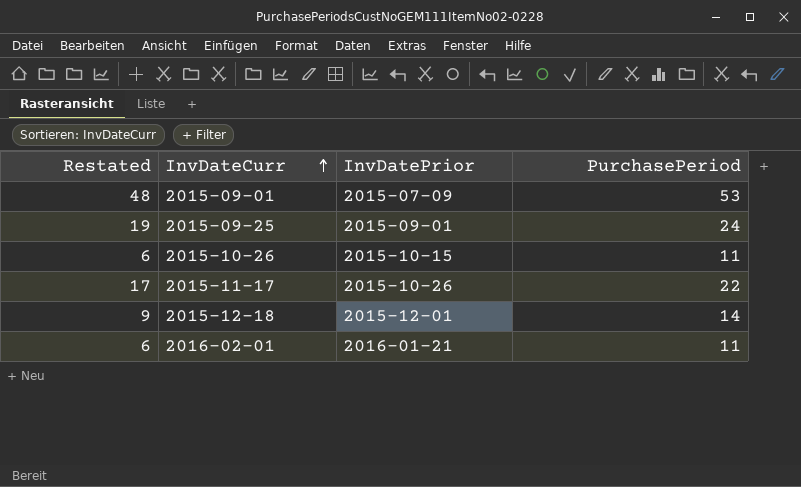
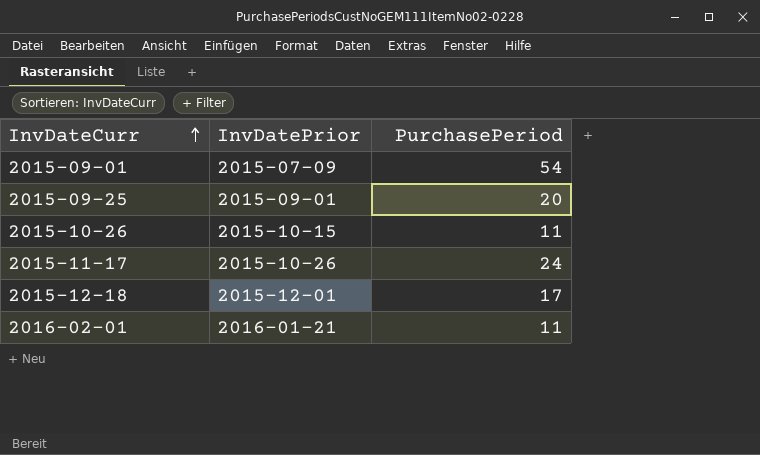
column Restated | formula: [PurchasePeriod] - 5 -> none
2015-09-01 | PurchasePeriod: 53 -> 54
2015-09-25 | PurchasePeriod: 24 -> 20
2015-11-17 | PurchasePeriod: 22 -> 24
2015-12-18 | PurchasePeriod: 14 -> 17

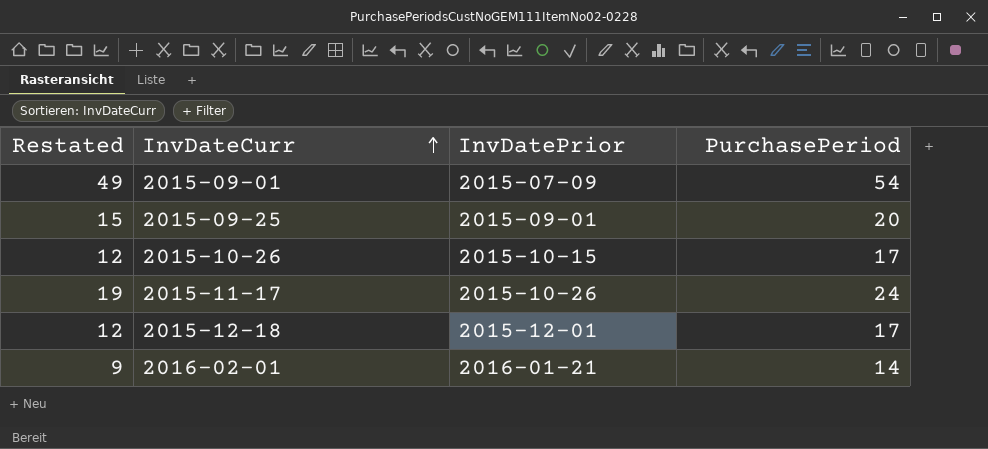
column Restated | formula: none -> [PurchasePeriod] - 5
2015-10-26 | PurchasePeriod: 11 -> 17
2016-02-01 | PurchasePeriod: 11 -> 14

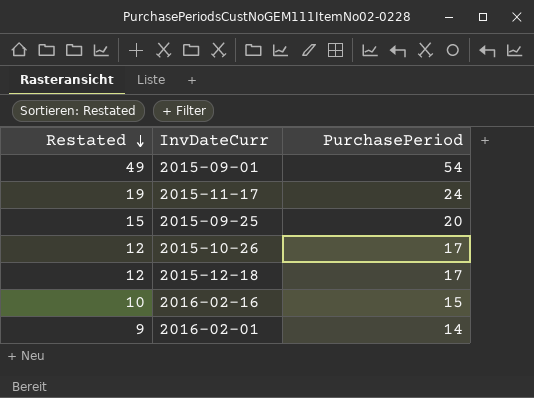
row order: InvDateCurr ascending -> Restated descending
column InvDatePrior | position: 3 -> none
row 2016-02-16: none -> 10 | 15

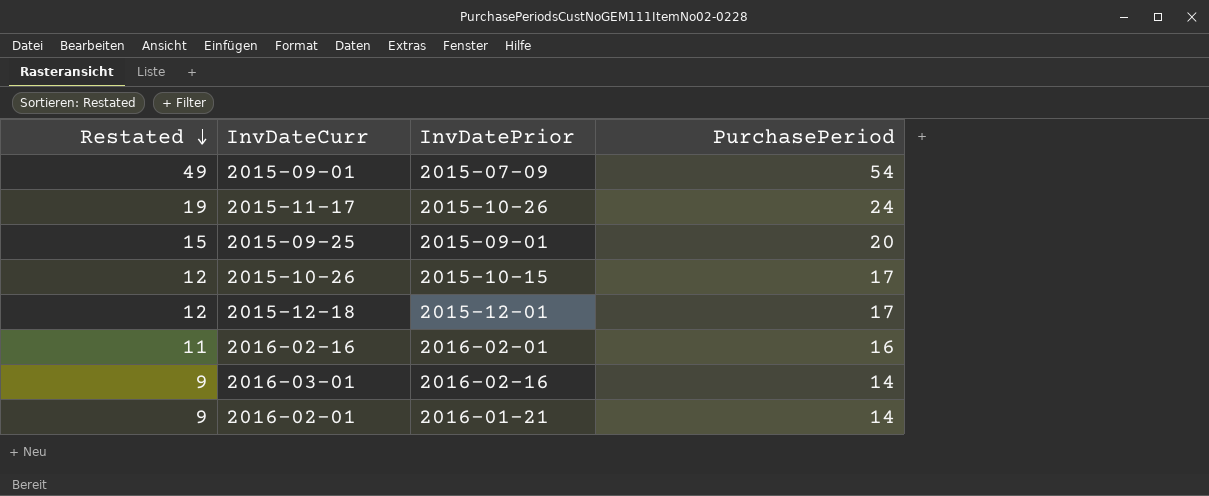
column InvDatePrior | position: none -> 3
2016-02-16 | Restated: 10 -> 11
2016-02-16 | PurchasePeriod: 15 -> 16
row 2016-03-01: none -> 9 | 2016-02-16 | 14

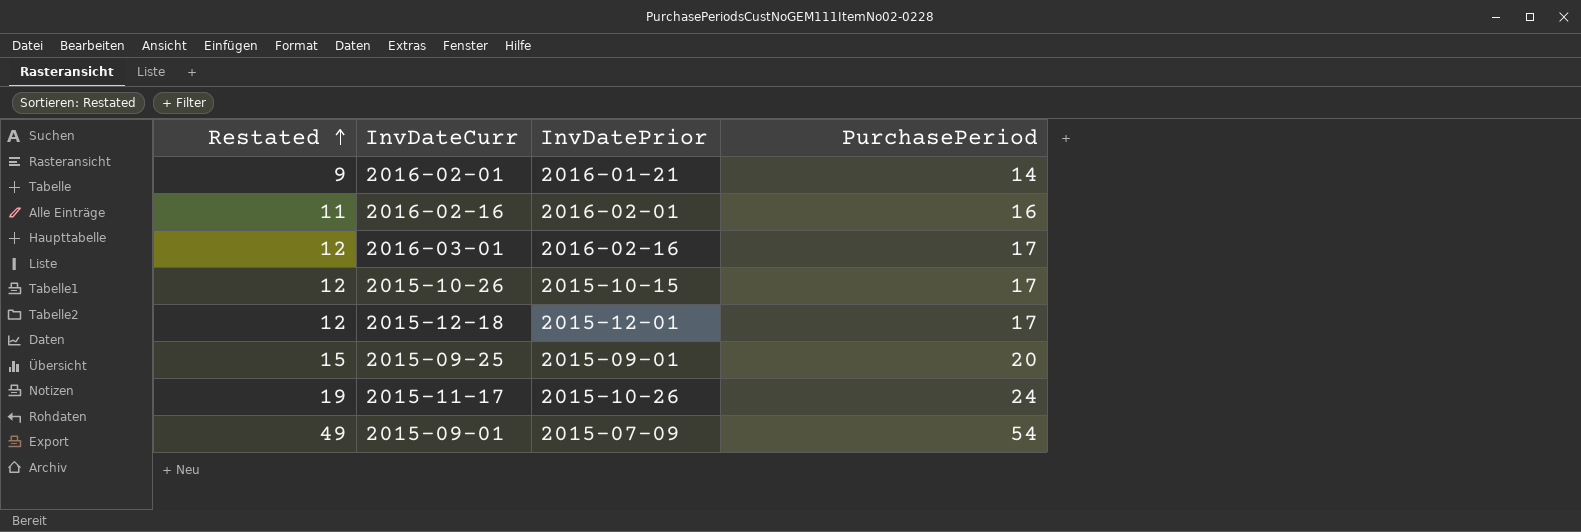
row order: Restated descending -> Restated ascending
2016-03-01 | Restated: 9 -> 12
2016-03-01 | PurchasePeriod: 14 -> 17

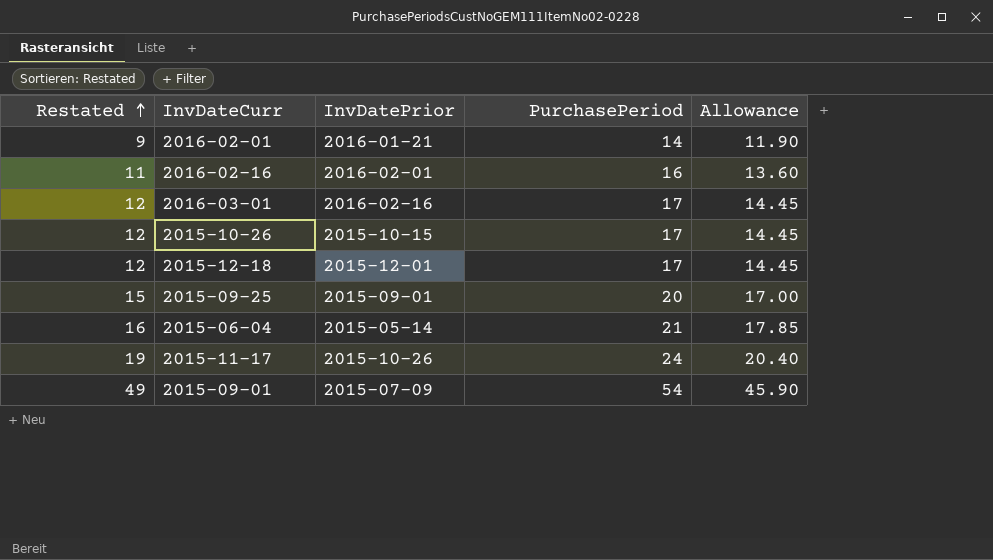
column Allowance | formula: none -> [PurchasePeriod] * 0.85
row 2015-06-04: none -> 16 | 2015-05-14 | 21 | 17.85

